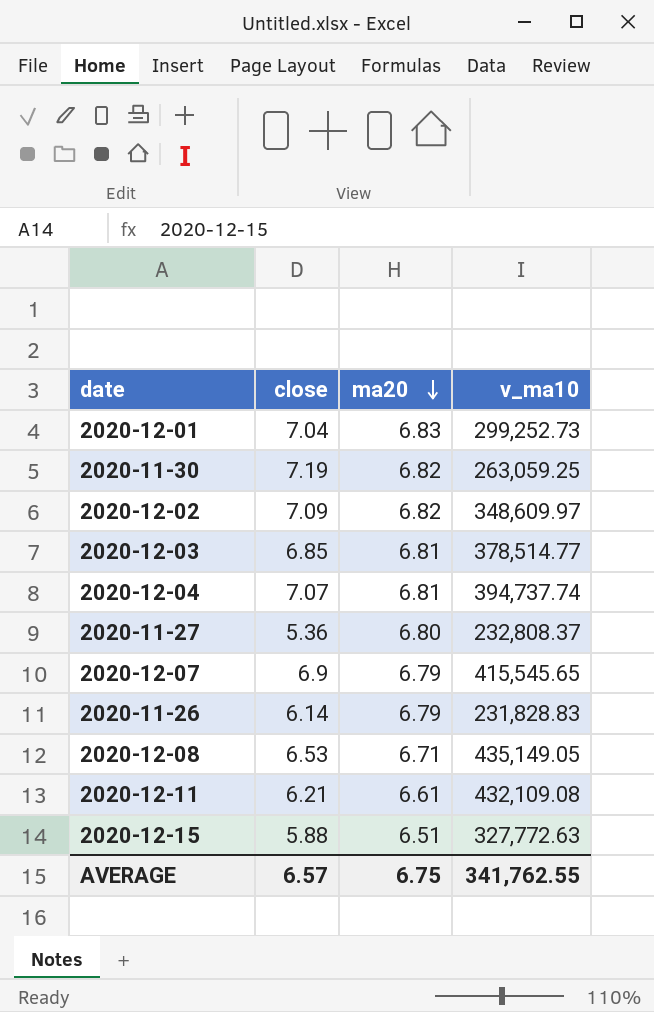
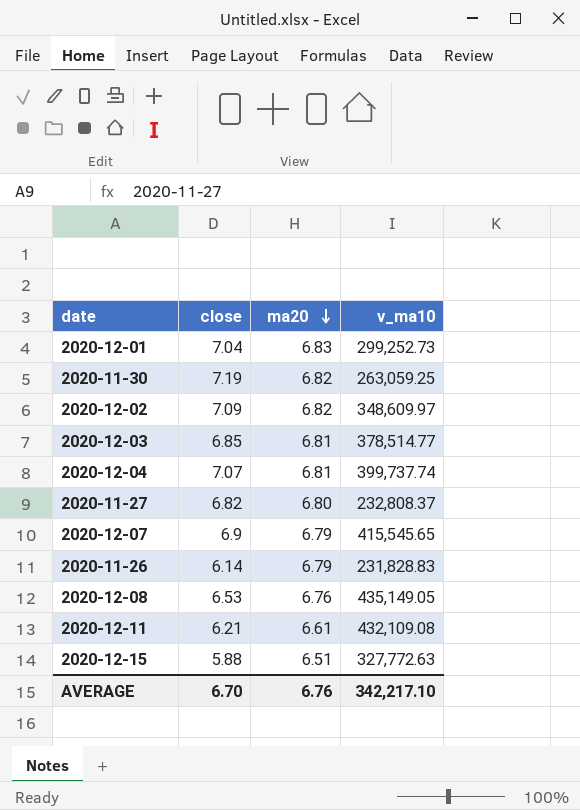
2020-12-04 | v_ma10: 394,737.74 -> 399,737.74
2020-11-27 | close: 5.36 -> 6.82
2020-12-08 | ma20: 6.71 -> 6.76
AVERAGE | close: 6.57 -> 6.70
AVERAGE | ma20: 6.75 -> 6.76
AVERAGE | v_ma10: 341,762.55 -> 342,217.10

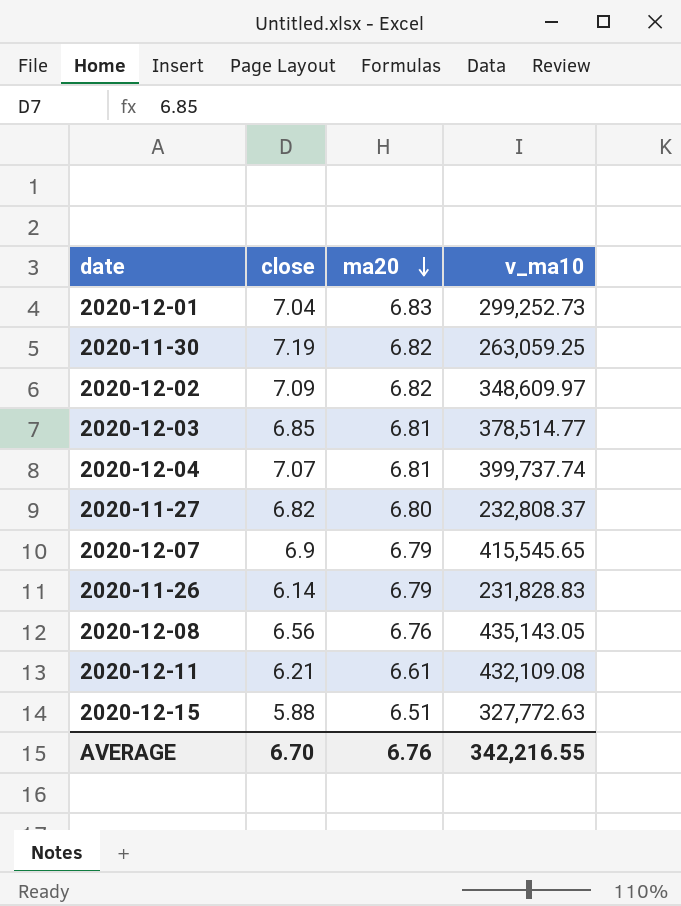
2020-12-08 | close: 6.53 -> 6.56
2020-12-08 | v_ma10: 435,149.05 -> 435,143.05
AVERAGE | v_ma10: 342,217.10 -> 342,216.55

